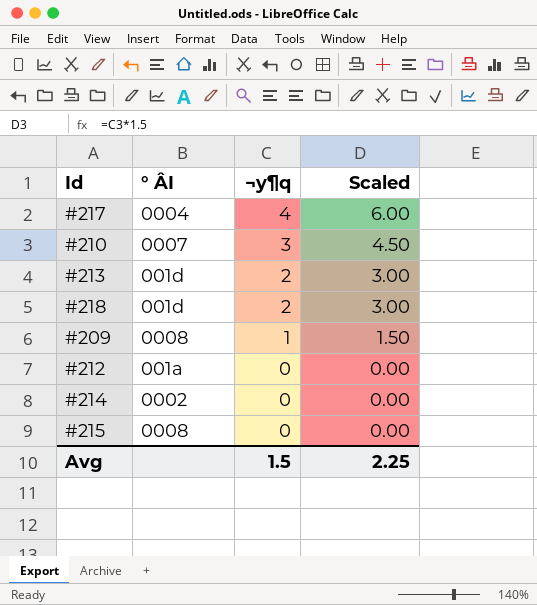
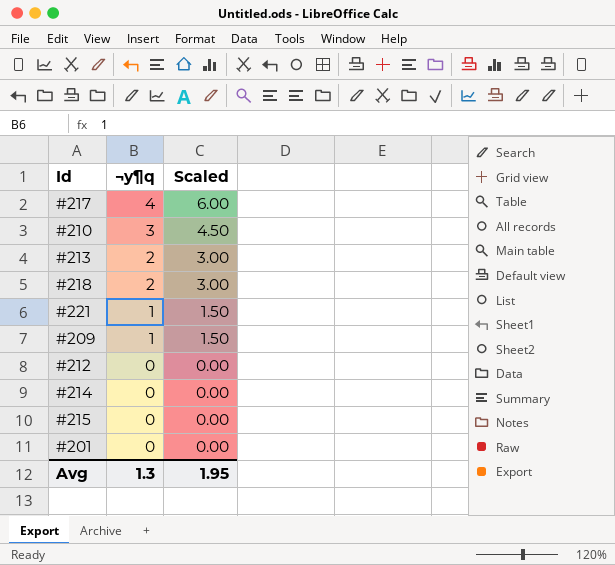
column ° ÂI | position: 2 -> none
row #221: none -> 1 | 1.50
row #201: none -> 0 | 0.00
Avg | ¬y¶q: 1.5 -> 1.3
Avg | Scaled: 2.25 -> 1.95

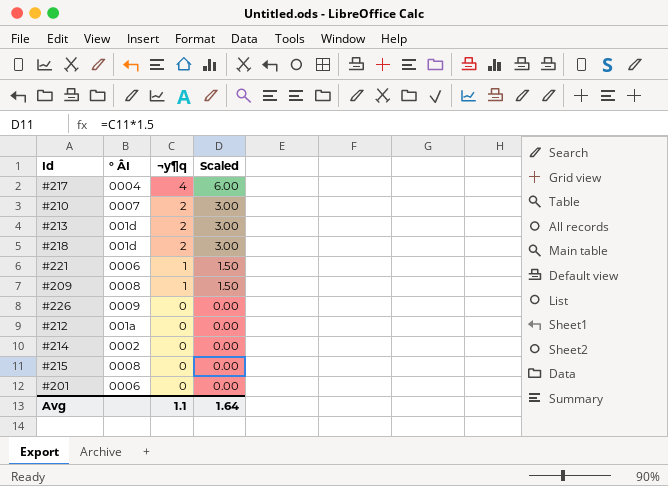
column ° ÂI | position: none -> 2
#210 | ¬y¶q: 3 -> 2
#210 | Scaled: 4.50 -> 3.00
row #226: none -> 0009 | 0 | 0.00
Avg | ¬y¶q: 1.3 -> 1.1
Avg | Scaled: 1.95 -> 1.64

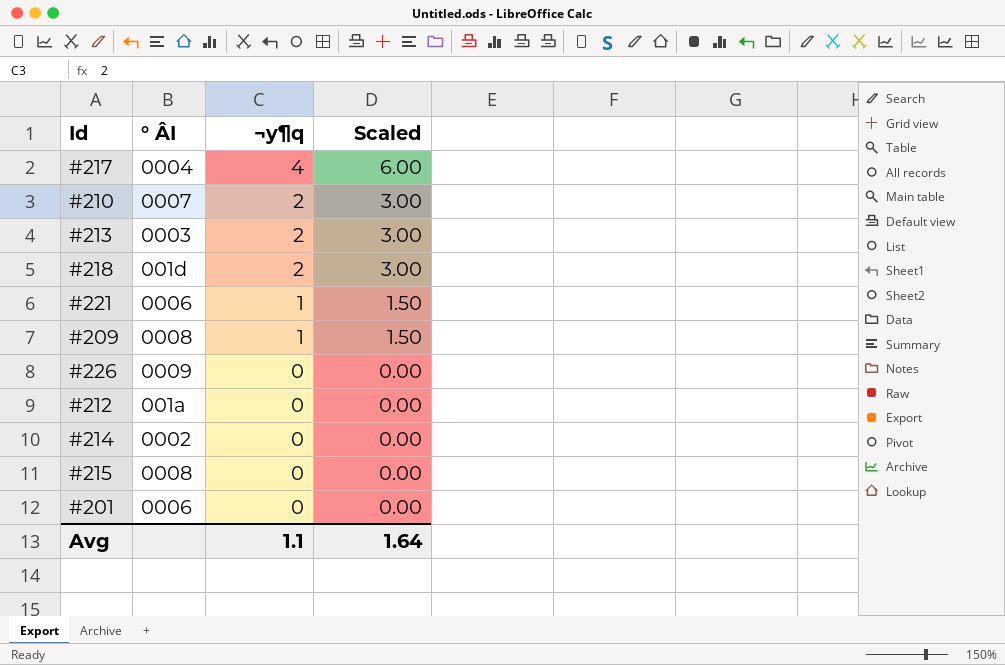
#213 | ° ÂI: 001d -> 0003

